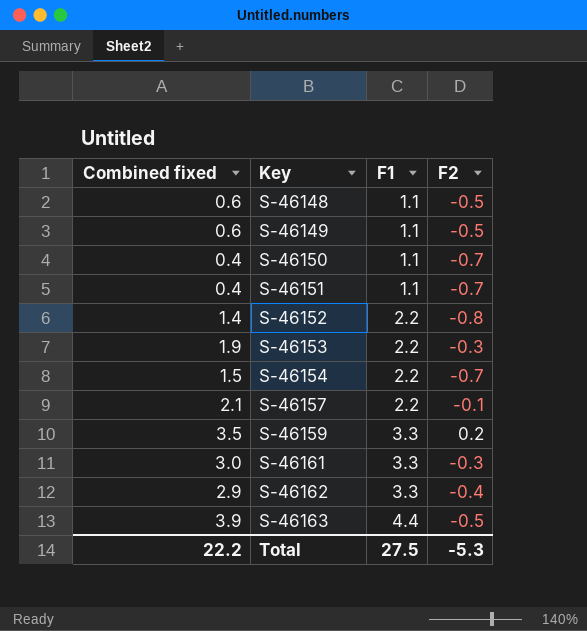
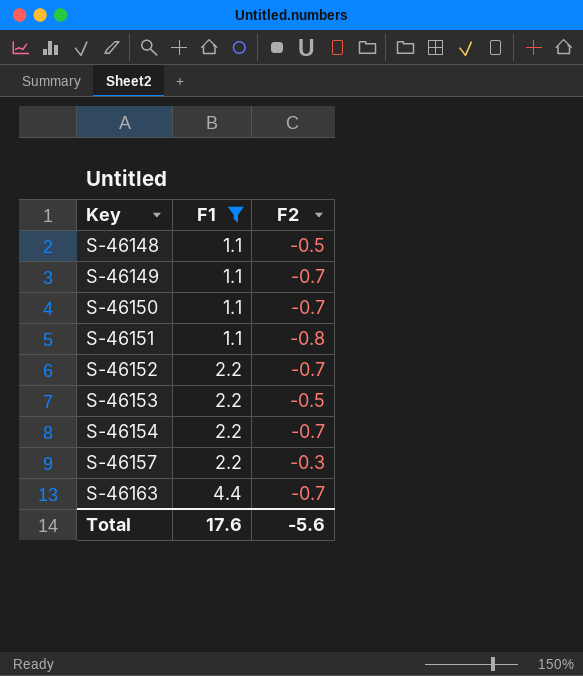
filter: none -> F1 != 3.3
column Combined fixed | formula: [F1] + [F2] -> none
S-46149 | F2: -0.5 -> -0.7
S-46151 | F2: -0.7 -> -0.8
S-46152 | F2: -0.8 -> -0.7
S-46153 | F2: -0.3 -> -0.5
S-46157 | F2: -0.1 -> -0.3
S-46163 | F2: -0.5 -> -0.7
Total | F1: 27.5 -> 17.6
Total | F2: -5.3 -> -5.6

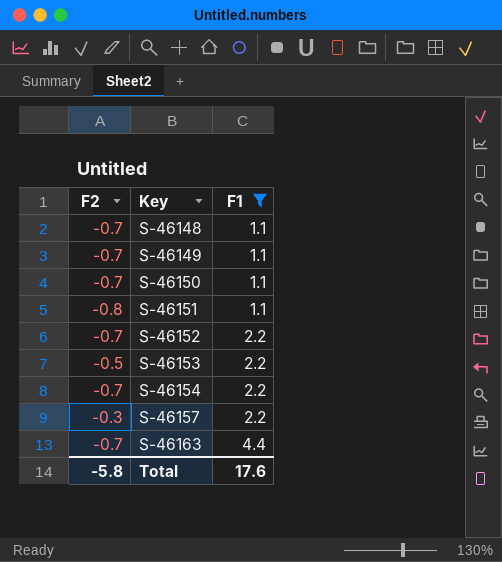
column F2 | position: 3 -> 1
S-46148 | F2: -0.5 -> -0.7
Total | F2: -5.6 -> -5.8

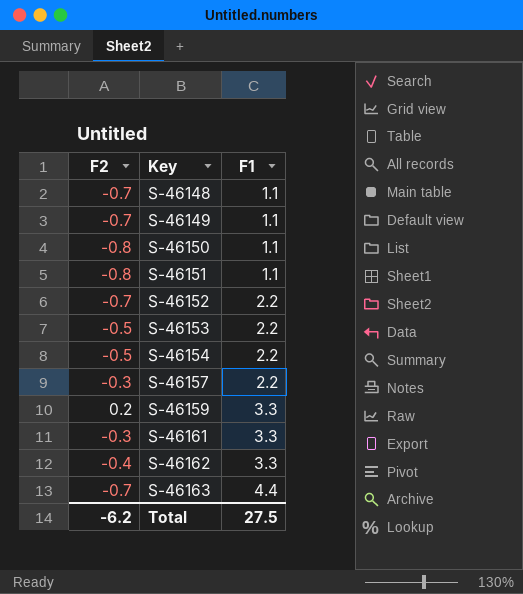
filter: F1 != 3.3 -> none
S-46150 | F2: -0.7 -> -0.8
S-46154 | F2: -0.7 -> -0.5
Total | F2: -5.8 -> -6.2
Total | F1: 17.6 -> 27.5

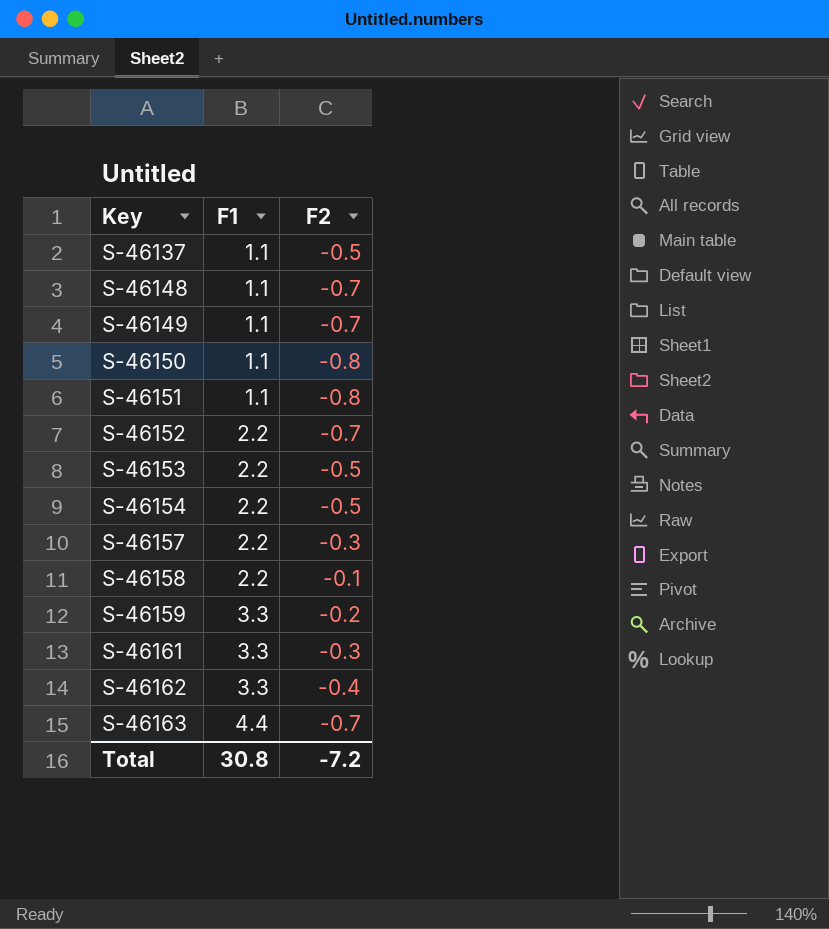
column F2 | position: 1 -> 3
row S-46137: none -> 1.1 | -0.5
row S-46158: none -> 2.2 | -0.1
S-46159 | F2: 0.2 -> -0.2
Total | F1: 27.5 -> 30.8
Total | F2: -6.2 -> -7.2

